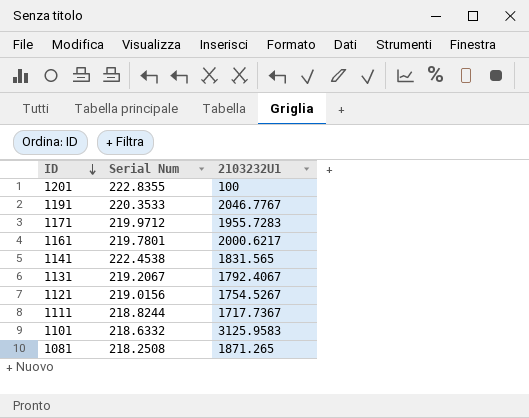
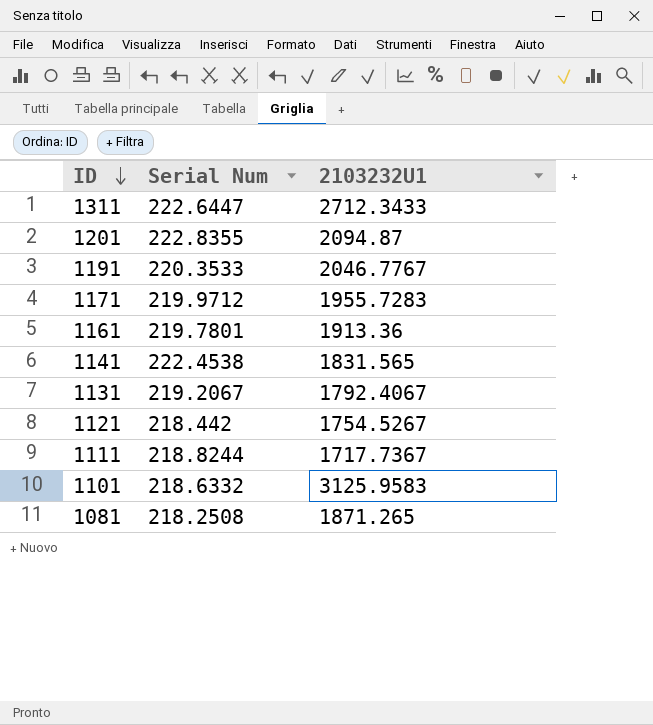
row 1311: none -> 222.6447 | 2712.3433
1201 | 2103232U1: 100 -> 2094.87
1161 | 2103232U1: 2000.6217 -> 1913.36
1121 | Serial Num: 219.0156 -> 218.442

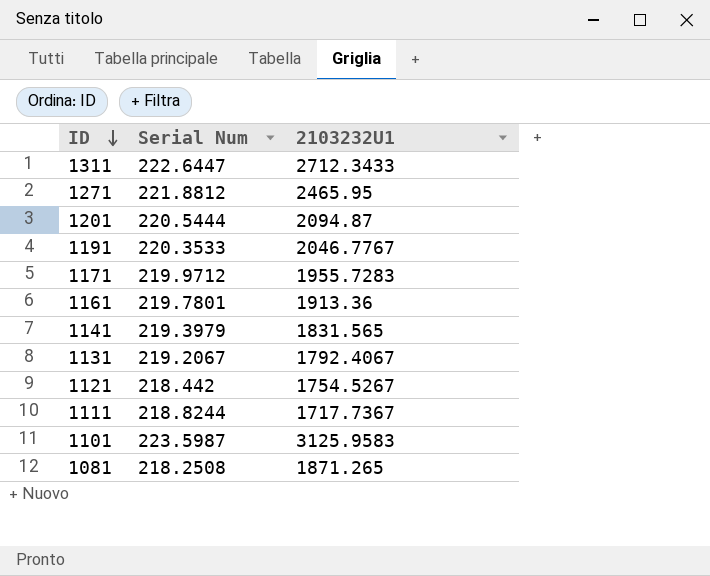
row 1271: none -> 221.8812 | 2465.95
1201 | Serial Num: 222.8355 -> 220.5444
1141 | Serial Num: 222.4538 -> 219.3979
1101 | Serial Num: 218.6332 -> 223.5987

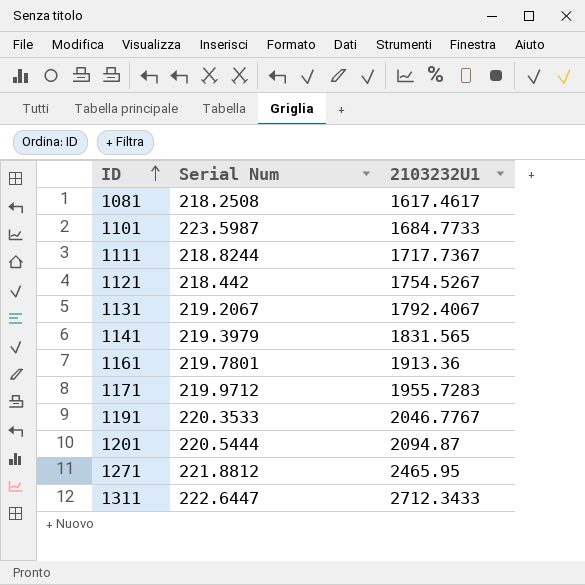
row order: ID descending -> ID ascending
1081 | 2103232U1: 1871.265 -> 1617.4617
1101 | 2103232U1: 3125.9583 -> 1684.7733

